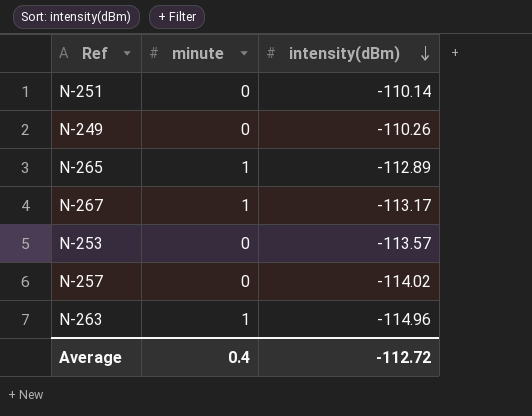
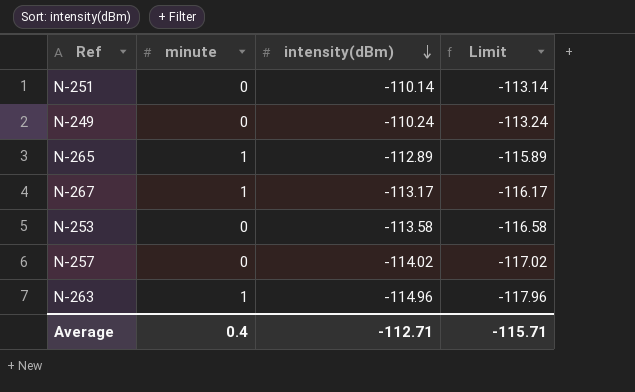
column Limit | formula: none -> [intensity(dBm)] - 3
N-249 | intensity(dBm): -110.26 -> -110.24
N-253 | intensity(dBm): -113.57 -> -113.58
Average | intensity(dBm): -112.72 -> -112.71

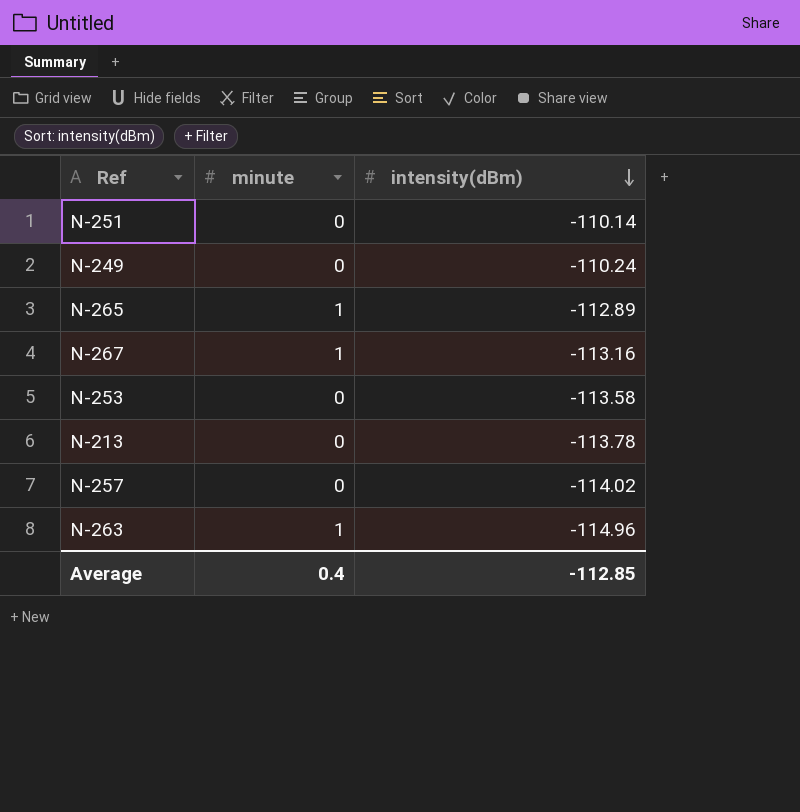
column Limit | formula: [intensity(dBm)] - 3 -> none
N-267 | intensity(dBm): -113.17 -> -113.16
row N-213: none -> 0 | -113.78
Average | intensity(dBm): -112.71 -> -112.85

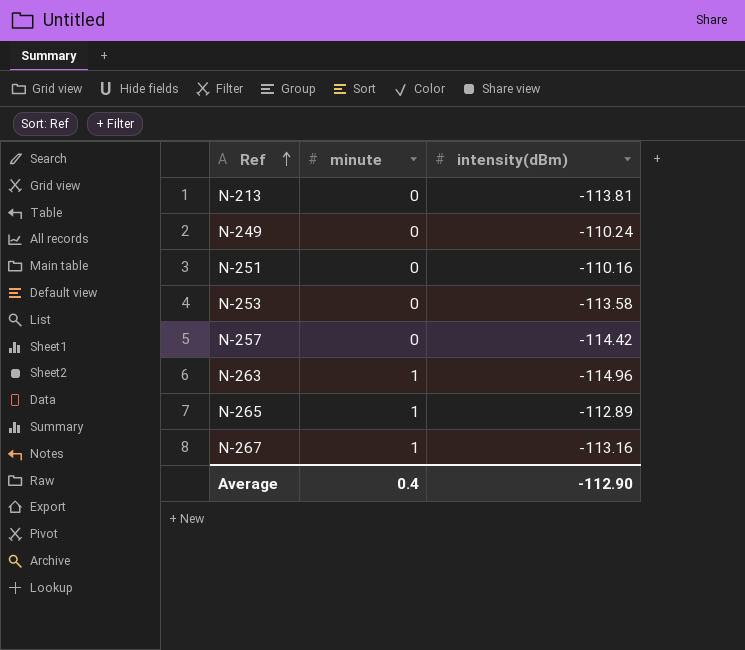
row order: intensity(dBm) descending -> Ref ascending
N-213 | intensity(dBm): -113.78 -> -113.81
N-251 | intensity(dBm): -110.14 -> -110.16
N-257 | intensity(dBm): -114.02 -> -114.42
Average | intensity(dBm): -112.85 -> -112.90

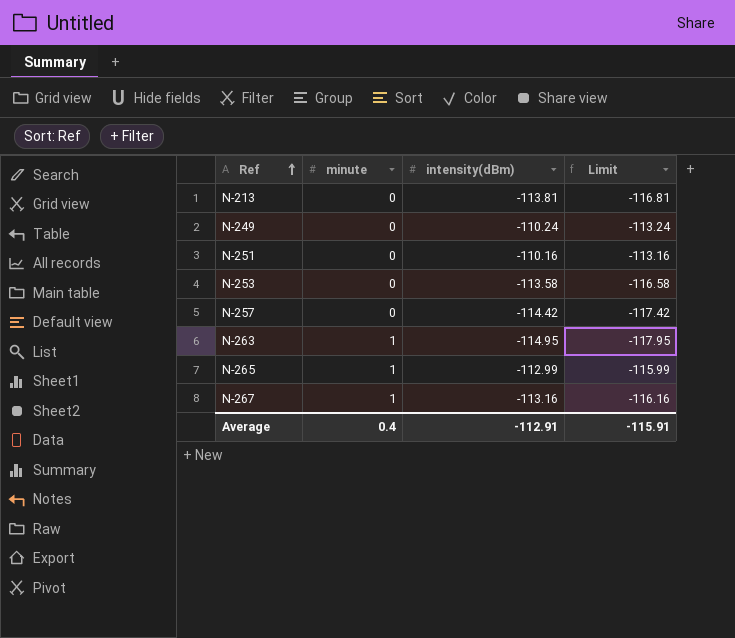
column Limit | formula: none -> [intensity(dBm)] - 3
N-263 | intensity(dBm): -114.96 -> -114.95
N-265 | intensity(dBm): -112.89 -> -112.99
Average | intensity(dBm): -112.90 -> -112.91

